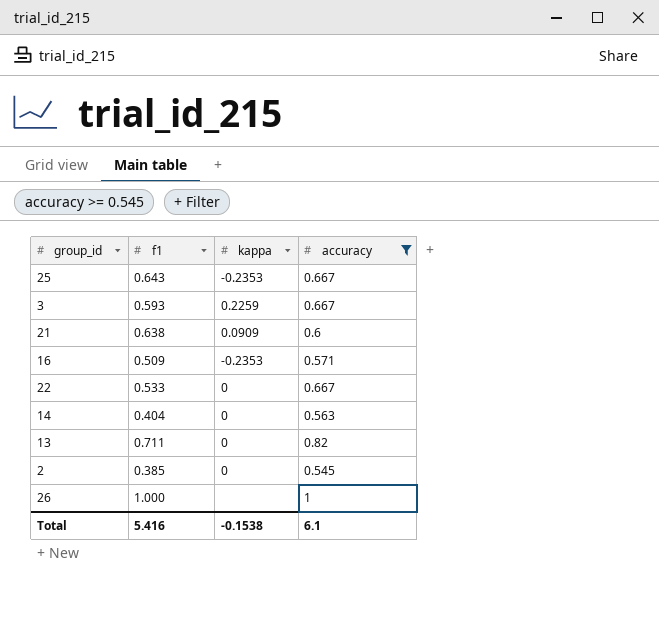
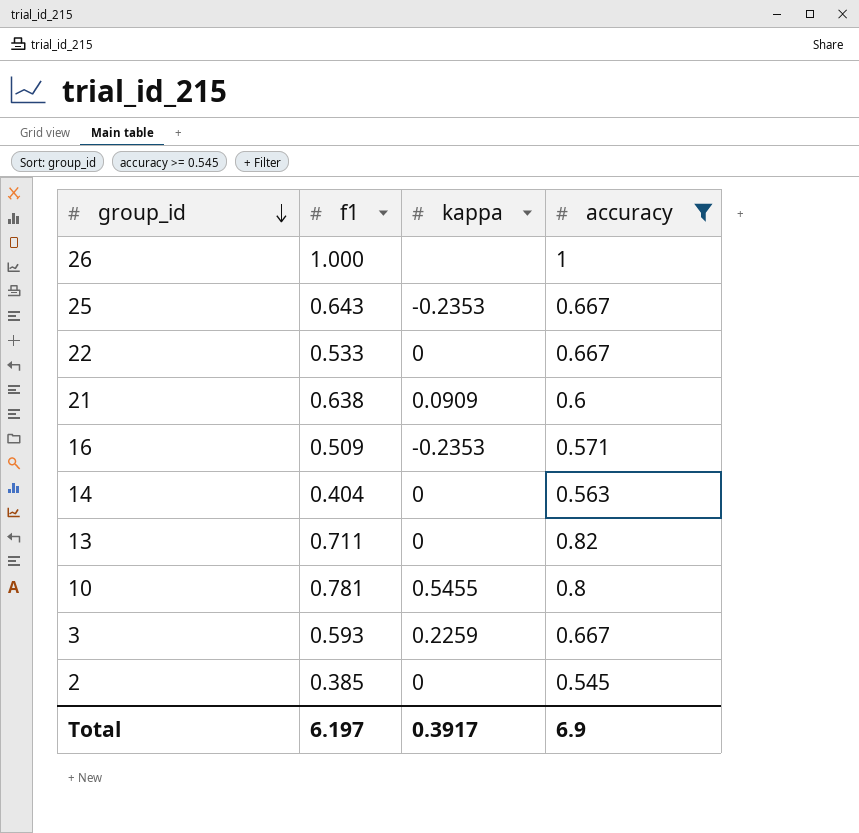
row order: none -> group_id descending
row 10: none -> 0.781 | 0.5455 | 0.8
Total | f1: 5.416 -> 6.197
Total | kappa: -0.1538 -> 0.3917
Total | accuracy: 6.1 -> 6.9

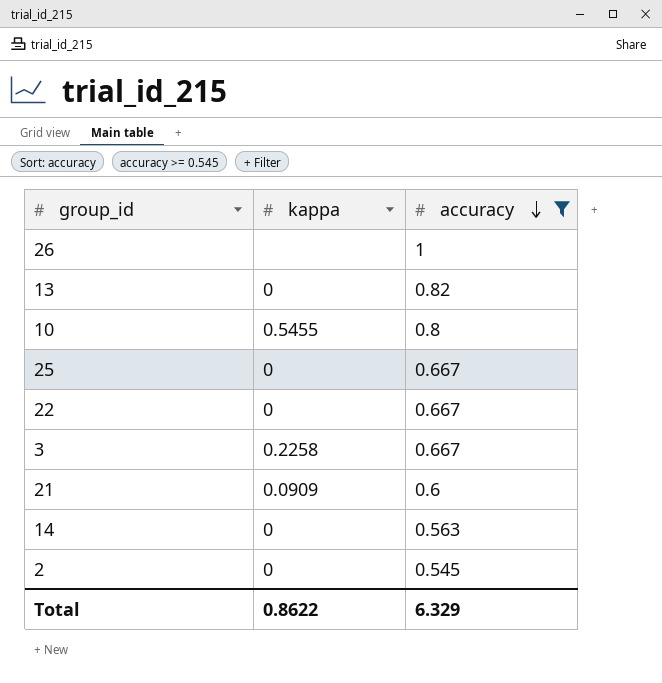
row order: group_id descending -> accuracy descending
column f1 | position: 2 -> none
row 16: 0.509 | -0.2353 | 0.571 -> none
25 | kappa: -0.2353 -> 0
3 | kappa: 0.2259 -> 0.2258
Total | kappa: 0.3917 -> 0.8622
Total | accuracy: 6.9 -> 6.329

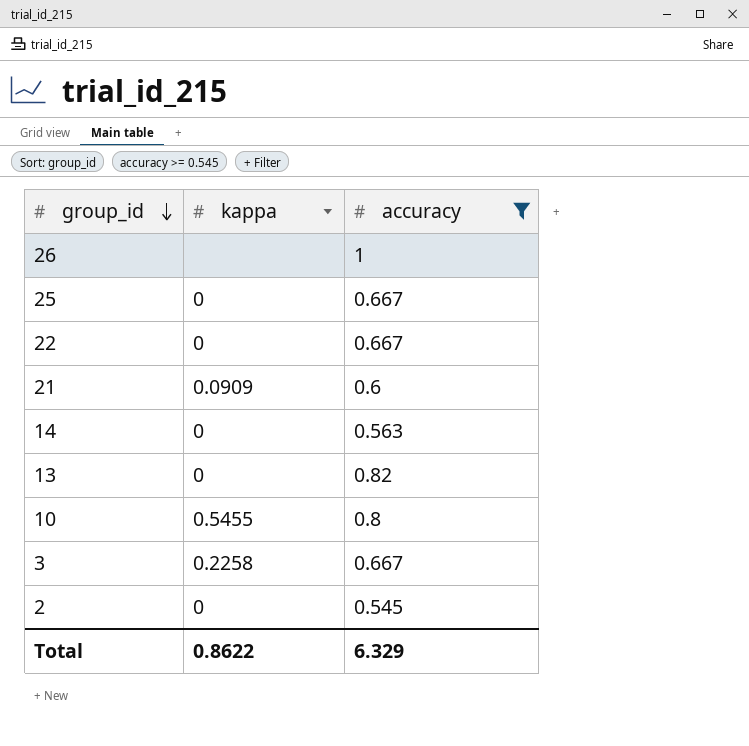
row order: accuracy descending -> group_id descending

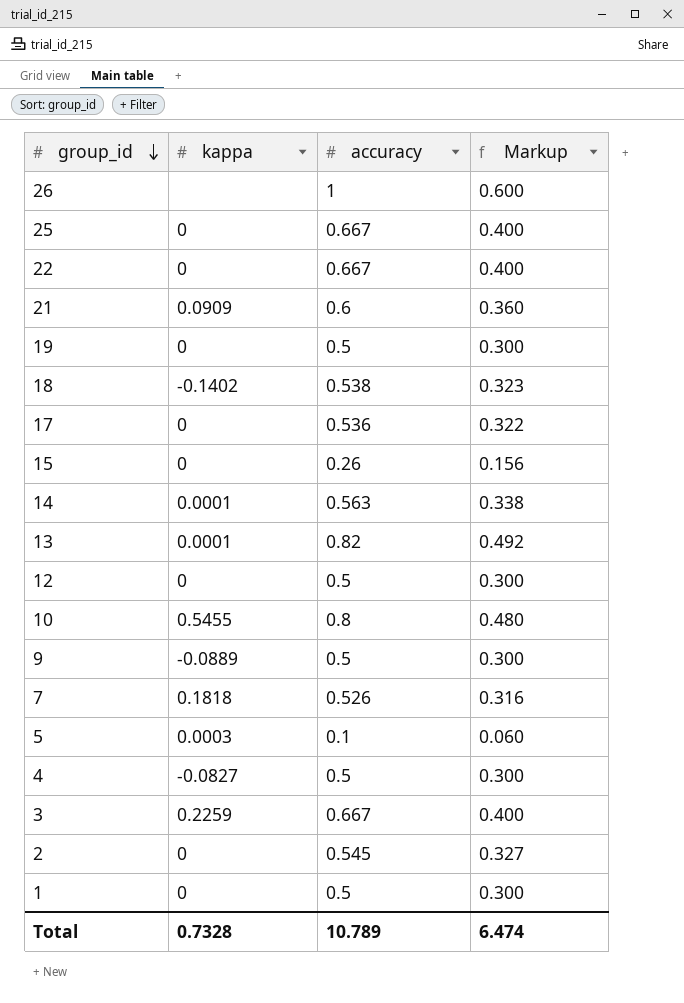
filter: accuracy >= 0.545 -> none
column Markup | formula: none -> [accuracy] * 0.6
14 | kappa: 0 -> 0.0001
13 | kappa: 0 -> 0.0001
3 | kappa: 0.2258 -> 0.2259
Total | kappa: 0.8622 -> 0.7328
Total | accuracy: 6.329 -> 10.789

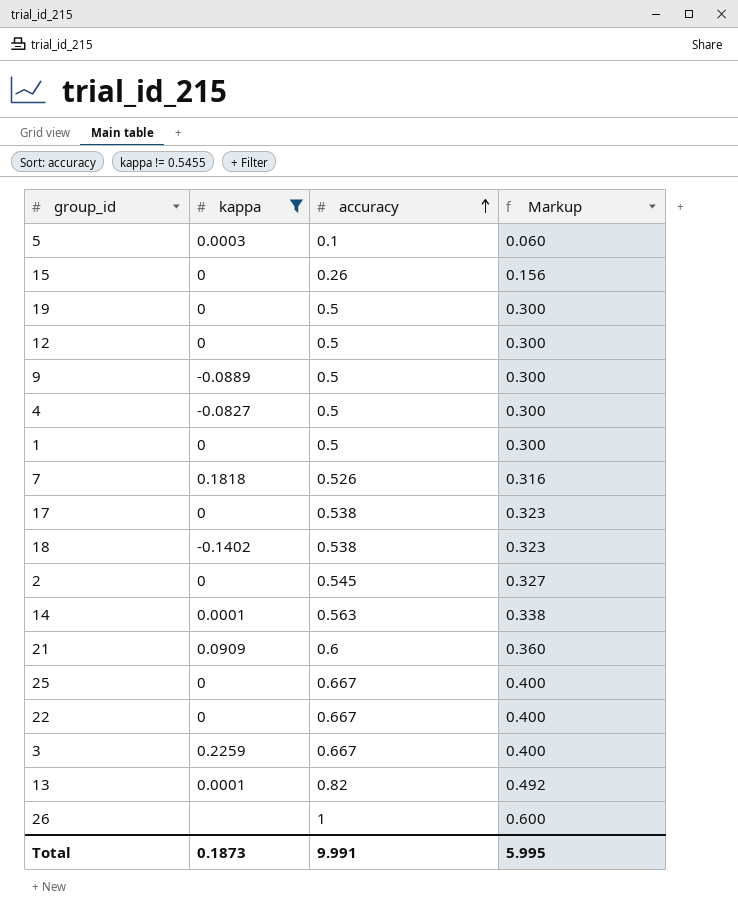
filter: none -> kappa != 0.5455
row order: group_id descending -> accuracy ascending
17 | accuracy: 0.536 -> 0.538
17 | Markup: 0.322 -> 0.323
Total | kappa: 0.7328 -> 0.1873
Total | accuracy: 10.789 -> 9.991
Total | Markup: 6.474 -> 5.995

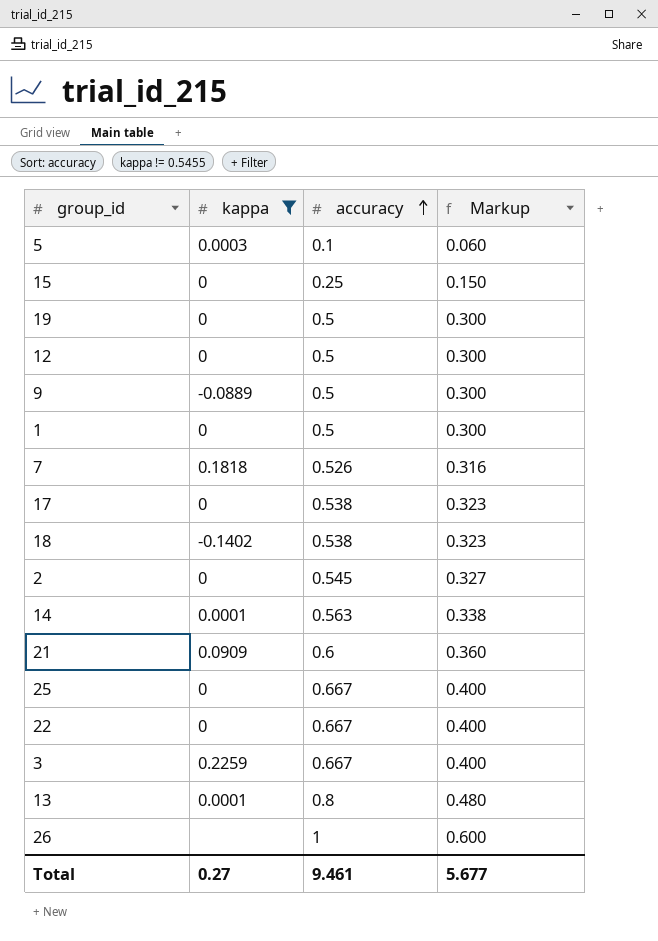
row 4: -0.0827 | 0.5 | 0.300 -> none
15 | accuracy: 0.26 -> 0.25
15 | Markup: 0.156 -> 0.150
13 | accuracy: 0.82 -> 0.8
13 | Markup: 0.492 -> 0.480
Total | kappa: 0.1873 -> 0.27
Total | accuracy: 9.991 -> 9.461
Total | Markup: 5.995 -> 5.677

